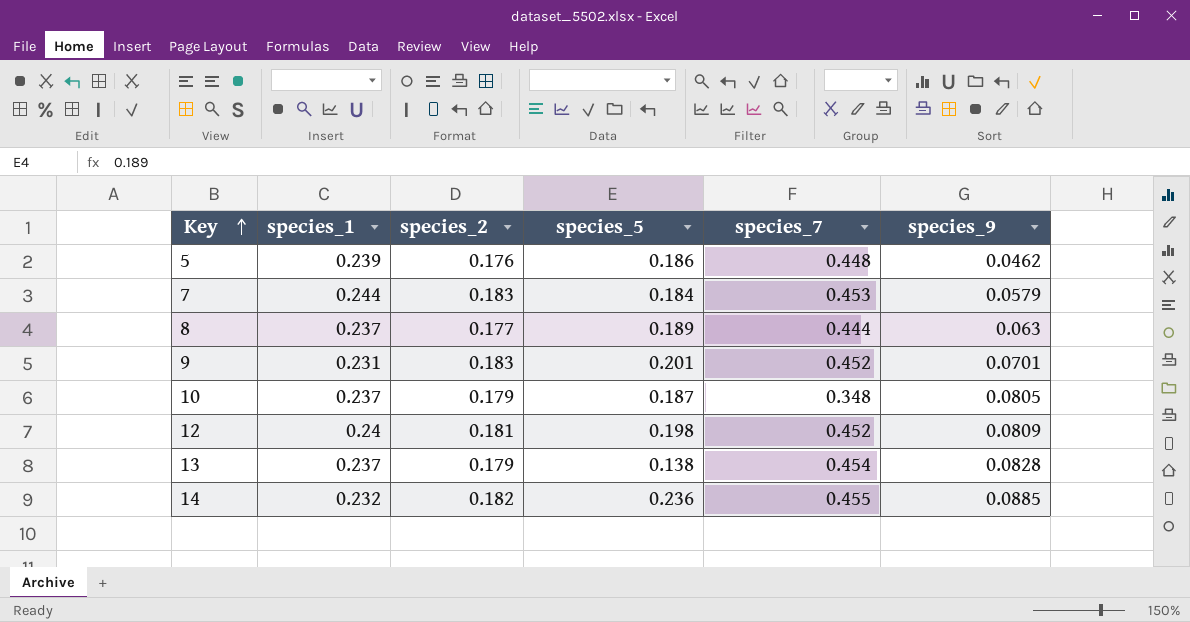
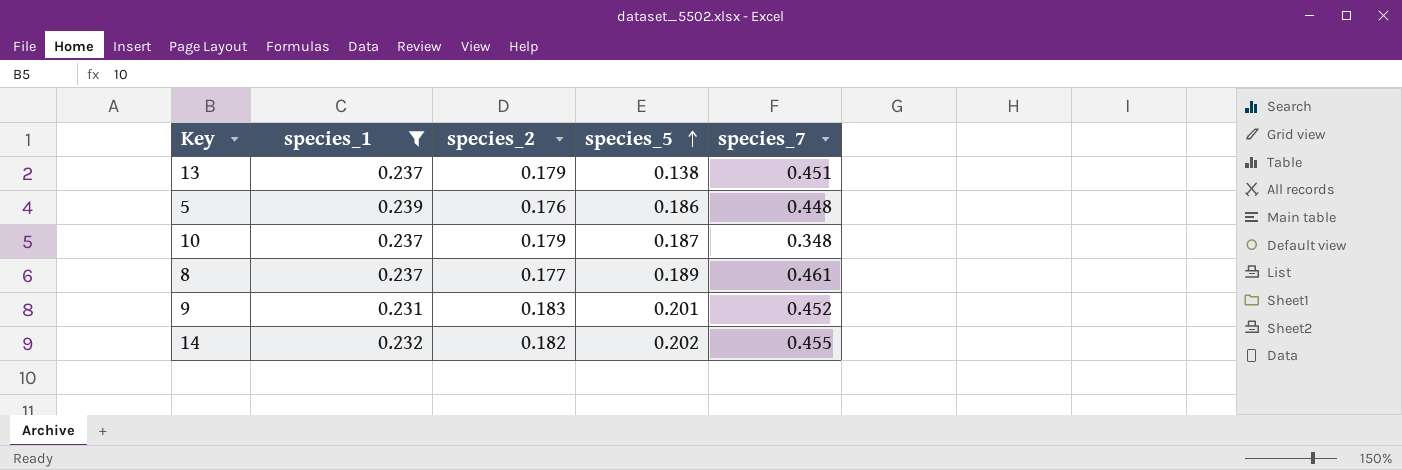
filter: none -> species_1 <= 0.239
row order: Key ascending -> species_5 ascending
column species_9 | position: 6 -> none
13 | species_7: 0.454 -> 0.451
8 | species_7: 0.444 -> 0.461
14 | species_5: 0.236 -> 0.202

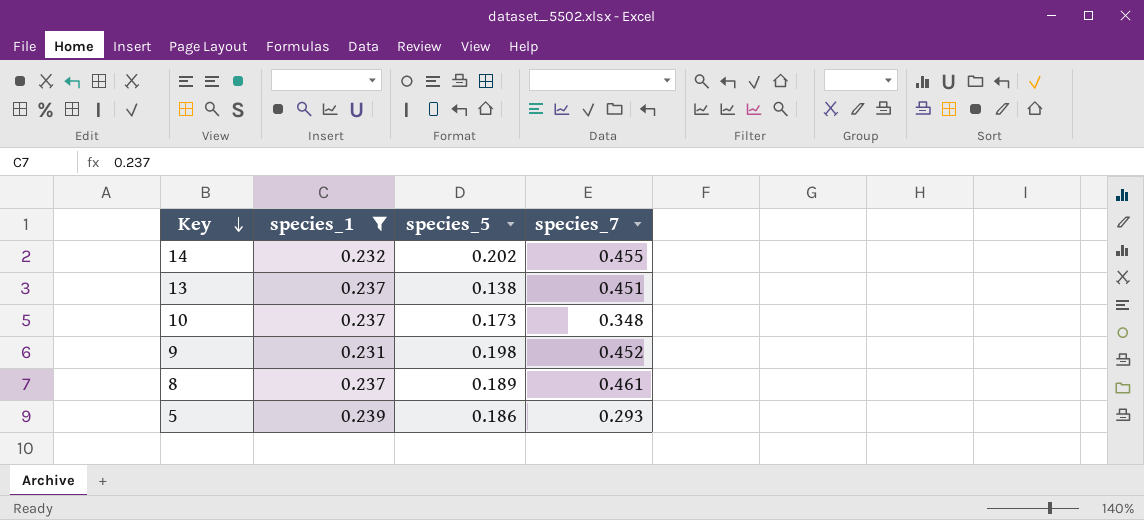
row order: species_5 ascending -> Key descending
column species_2 | position: 3 -> none
10 | species_5: 0.187 -> 0.173
9 | species_5: 0.201 -> 0.198
5 | species_7: 0.448 -> 0.293

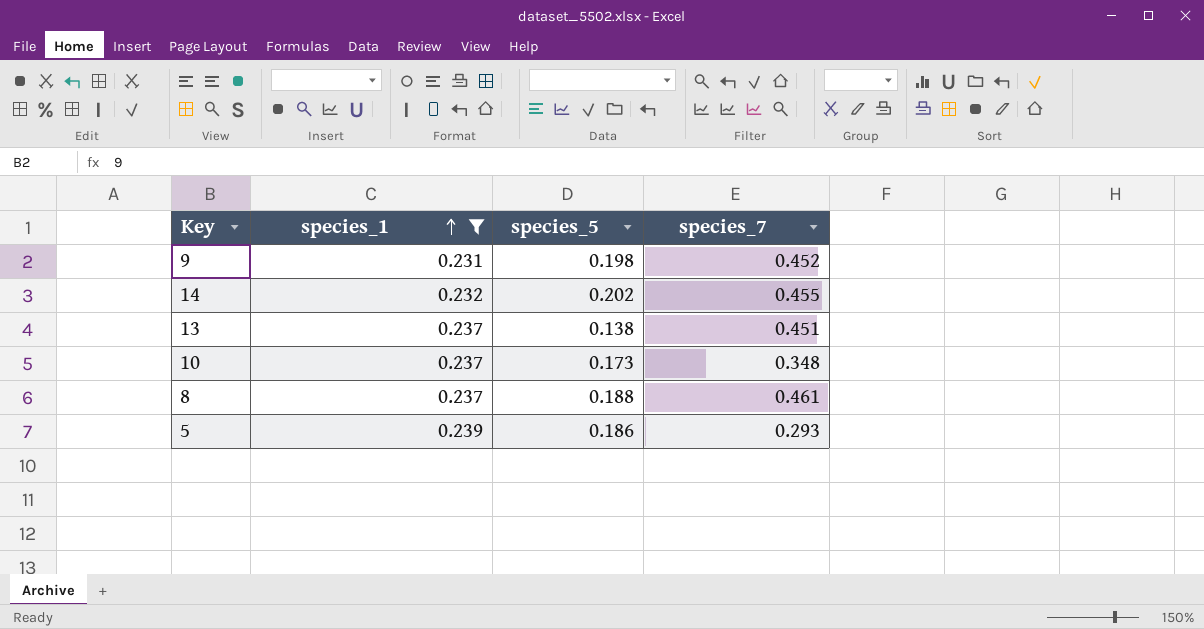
row order: Key descending -> species_1 ascending
8 | species_5: 0.189 -> 0.188

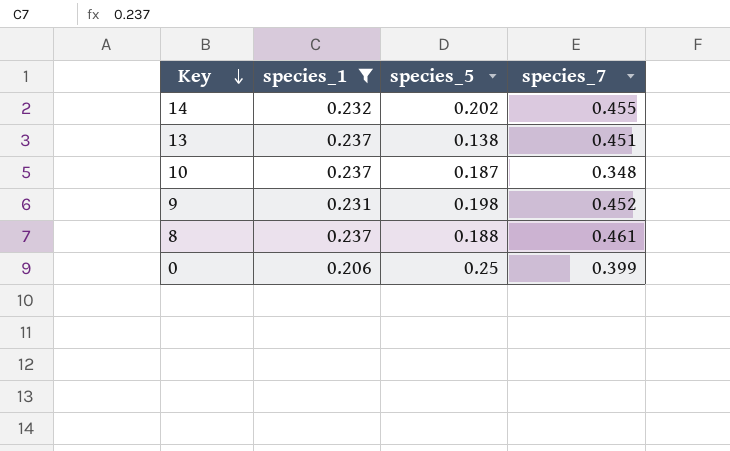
row order: species_1 ascending -> Key descending
row 5: 0.239 | 0.186 | 0.293 -> none
10 | species_5: 0.173 -> 0.187
row 0: none -> 0.206 | 0.25 | 0.399

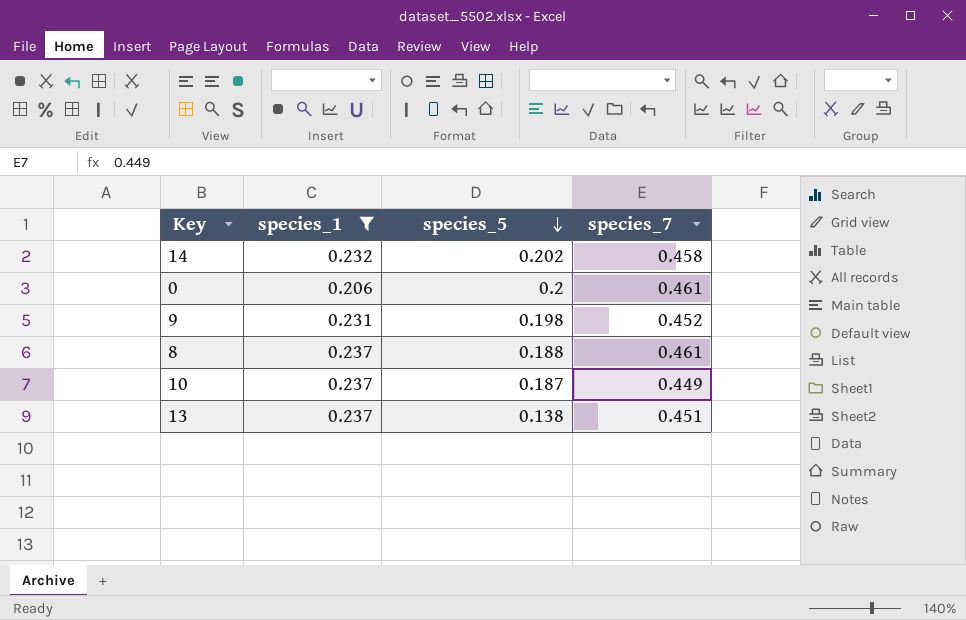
row order: Key descending -> species_5 descending
14 | species_7: 0.455 -> 0.458
0 | species_5: 0.25 -> 0.2
0 | species_7: 0.399 -> 0.461
10 | species_7: 0.348 -> 0.449

